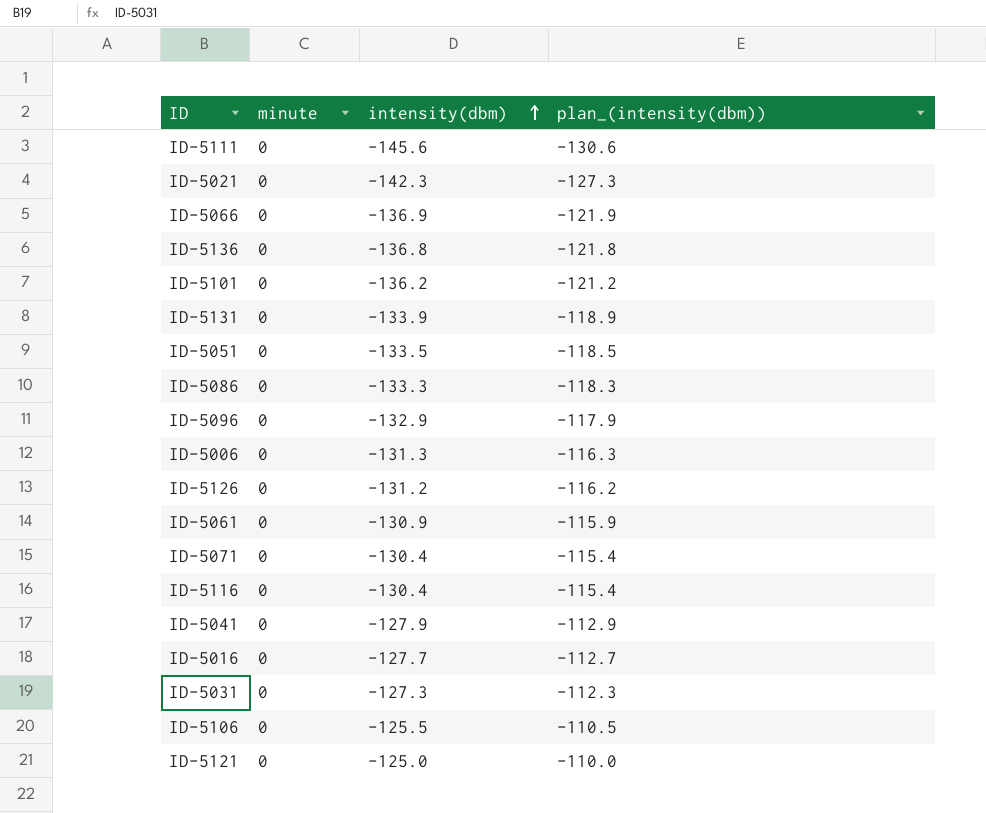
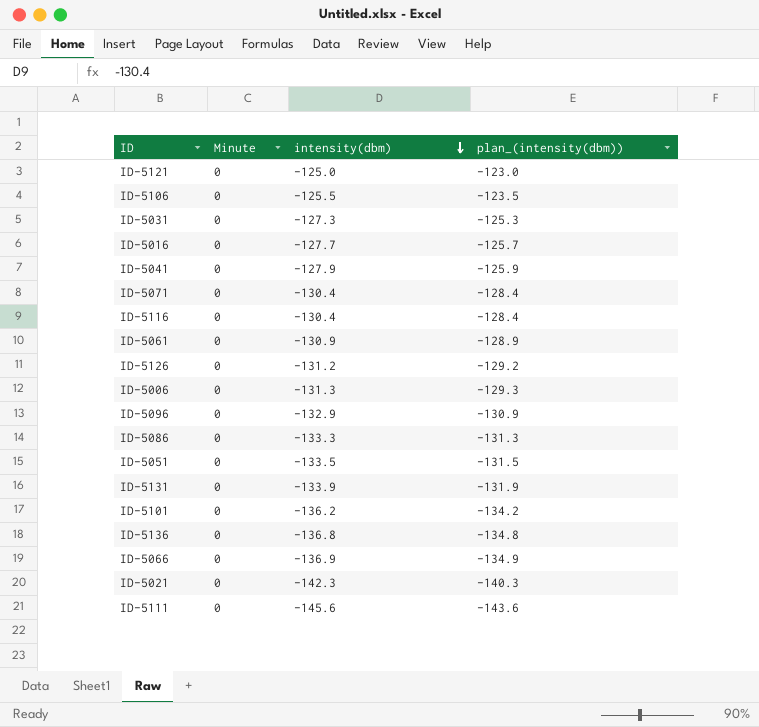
row order: intensity(dbm) ascending -> intensity(dbm) descending
column name: minute -> Minute
column plan_(intensity(dbm)) | formula: [intensity(dbm)] + 15 -> [intensity(dbm)] + 2

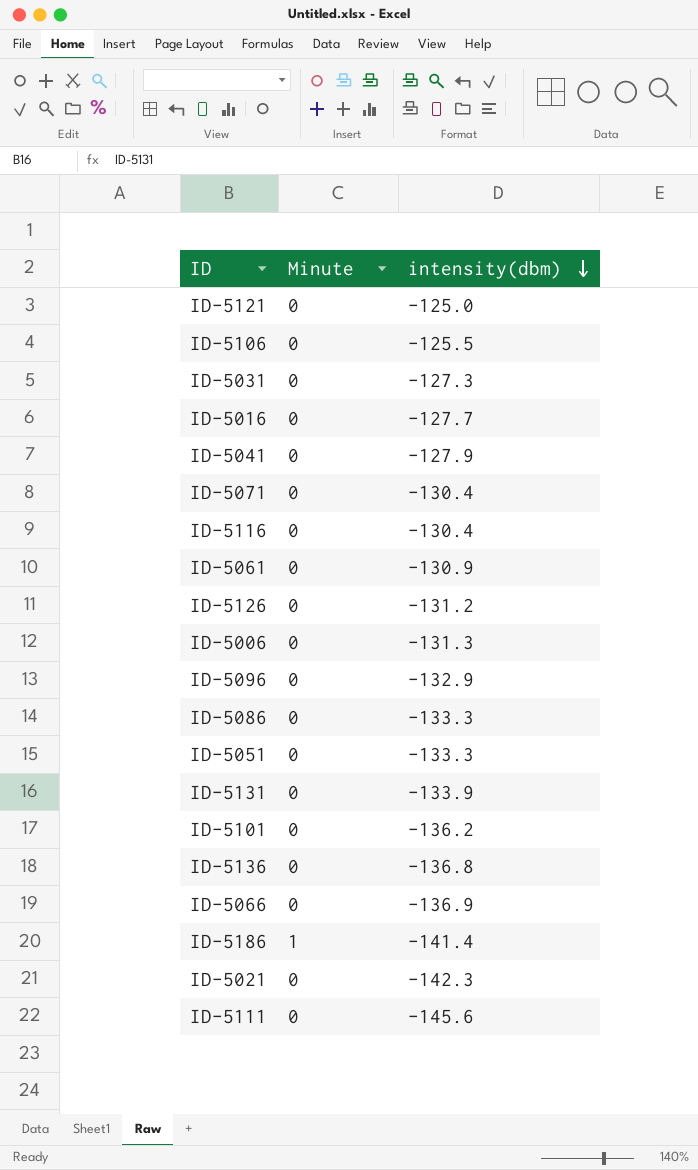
column plan_(intensity(dbm)) | formula: [intensity(dbm)] + 2 -> none
ID-5051 | intensity(dbm): -133.5 -> -133.3
row ID-5186: none -> 1 | -141.4

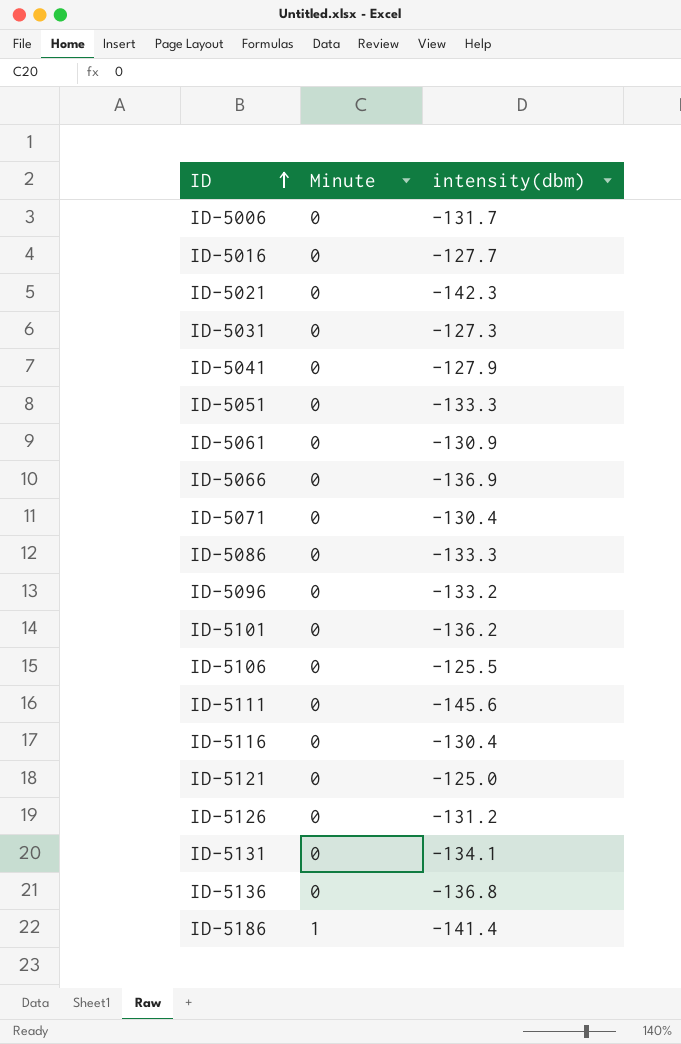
row order: intensity(dbm) descending -> ID ascending
ID-5006 | intensity(dbm): -131.3 -> -131.7
ID-5096 | intensity(dbm): -132.9 -> -133.2
ID-5131 | intensity(dbm): -133.9 -> -134.1

